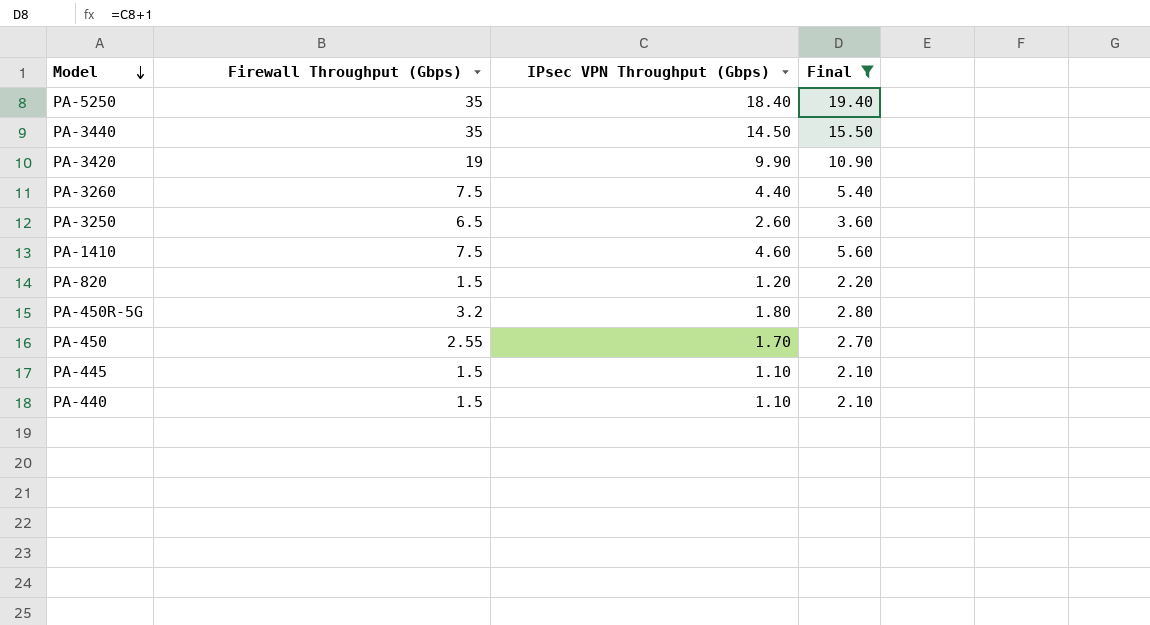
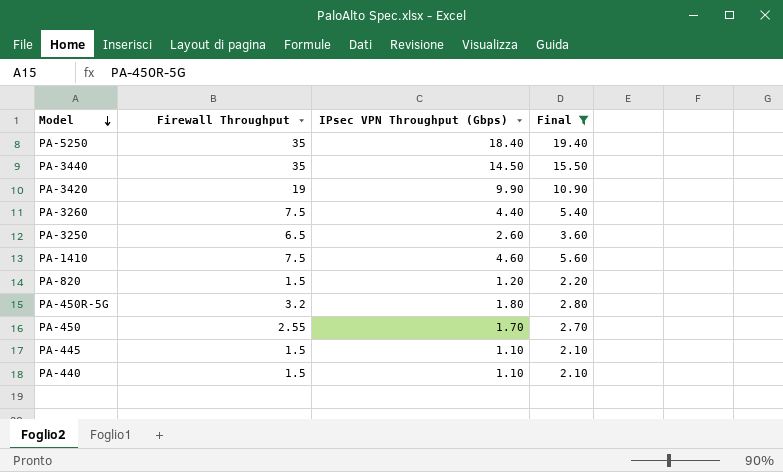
column name: Firewall Throughput (Gbps) -> Firewall Throughput

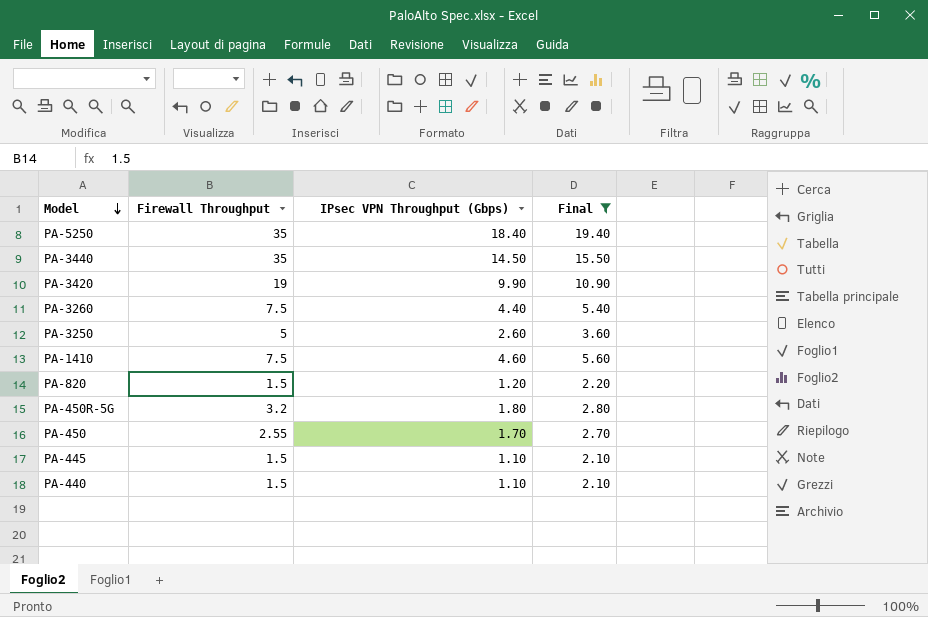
PA-3250 | Firewall Throughput: 6.5 -> 5

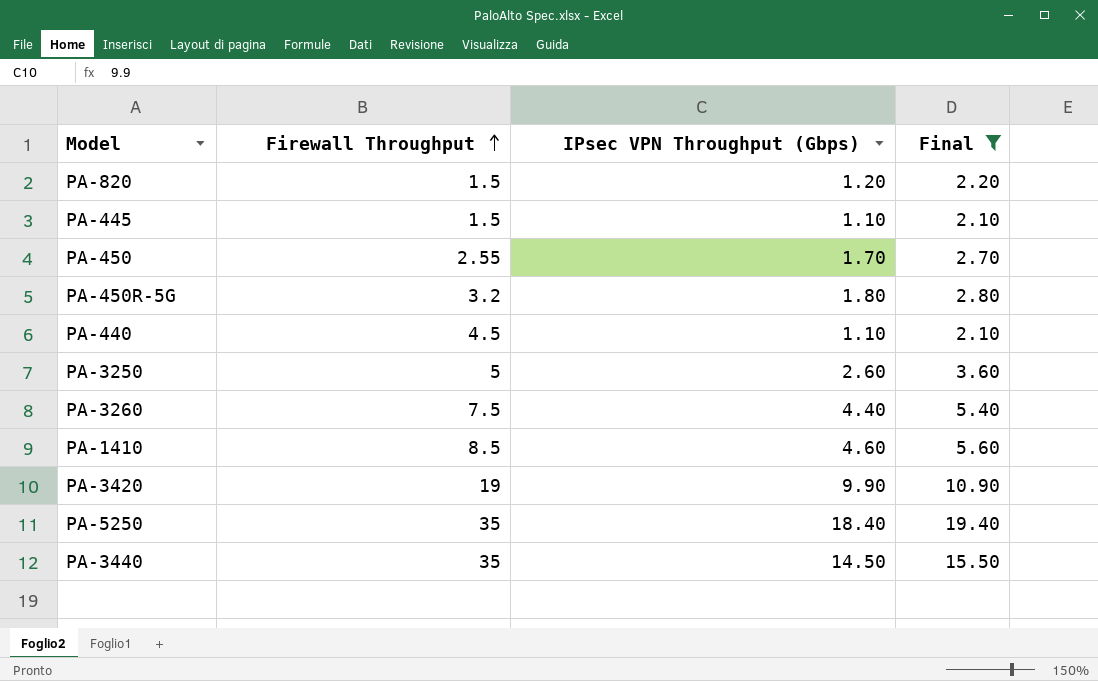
row order: Model descending -> Firewall Throughput ascending
PA-440 | Firewall Throughput: 1.5 -> 4.5
PA-1410 | Firewall Throughput: 7.5 -> 8.5

